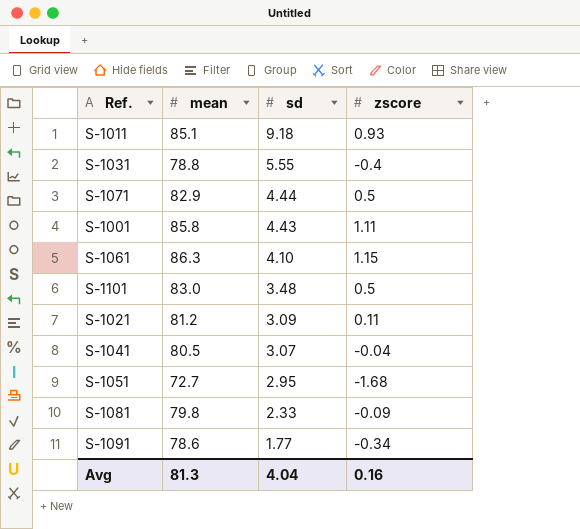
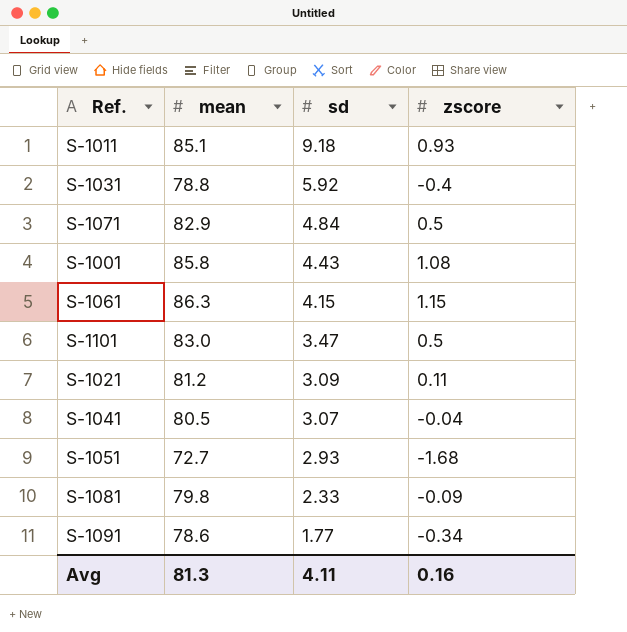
S-1031 | sd: 5.55 -> 5.92
S-1071 | sd: 4.44 -> 4.84
S-1001 | zscore: 1.11 -> 1.08
S-1061 | sd: 4.10 -> 4.15
S-1101 | sd: 3.48 -> 3.47
S-1051 | sd: 2.95 -> 2.93
Avg | sd: 4.04 -> 4.11

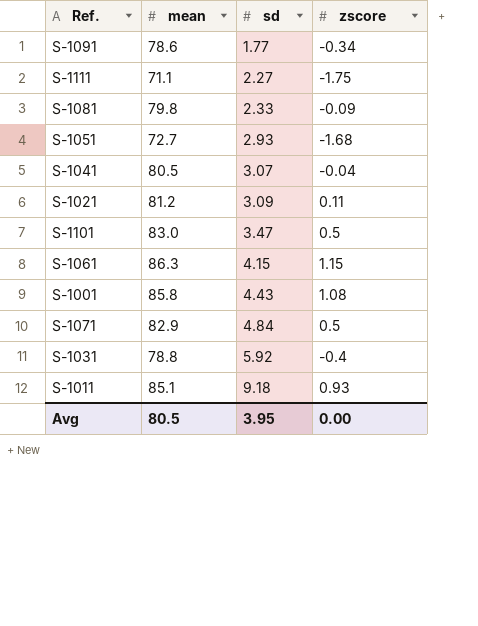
row order: sd descending -> sd ascending
row S-1111: none -> 71.1 | 2.27 | -1.75
Avg | mean: 81.3 -> 80.5
Avg | sd: 4.11 -> 3.95
Avg | zscore: 0.16 -> 0.00

